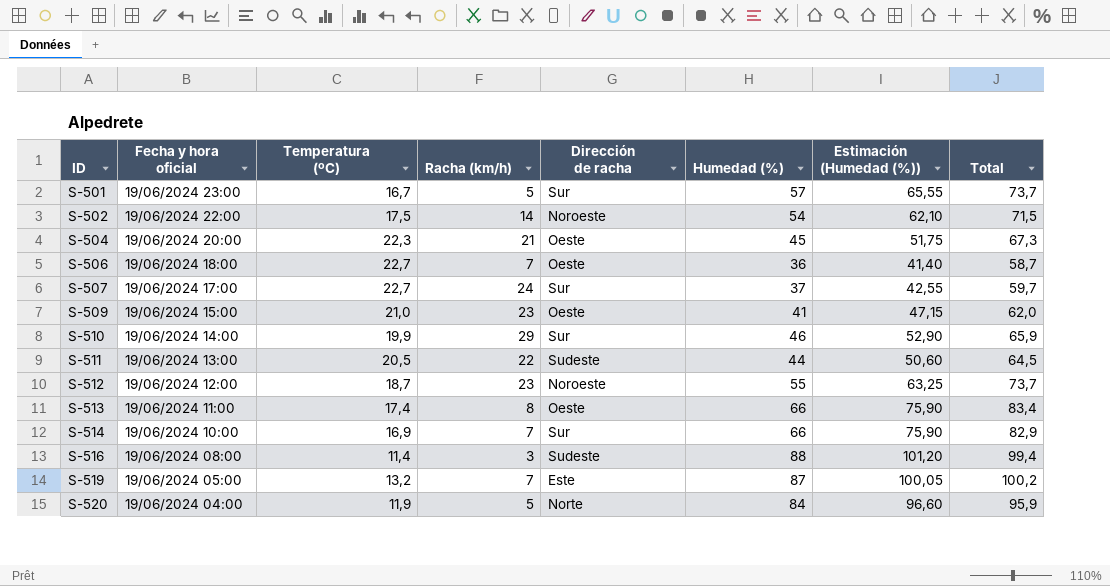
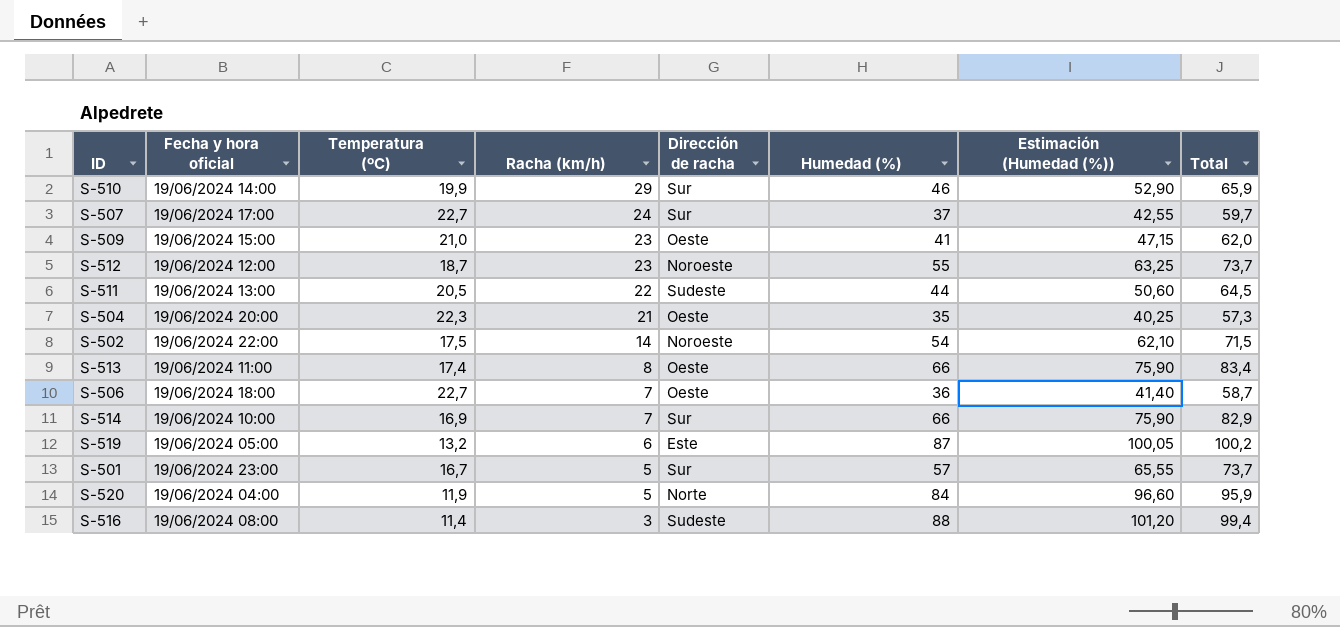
row order: ID ascending -> Racha (km/h) descending
S-504 | Humedad (%): 45 -> 35
S-504 | Estimación (Humedad (%)): 51,75 -> 40,25
S-504 | Total: 67,3 -> 57,3
S-519 | Racha (km/h): 7 -> 6

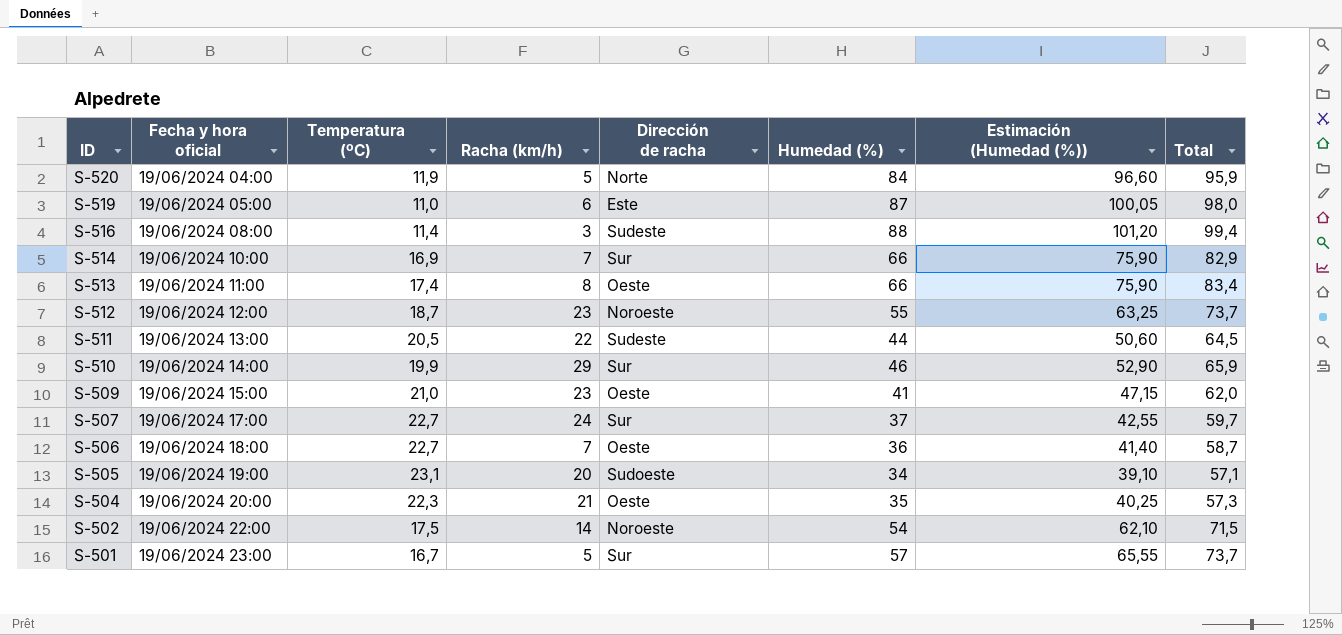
row order: Racha (km/h) descending -> ID descending
S-519 | Temperatura (ºC): 13,2 -> 11,0
S-519 | Total: 100,2 -> 98,0
row S-505: none -> 19/06/2024 19:00 | 23,1 | 20 | Sudoeste | 34 | 39,10 | 57,1

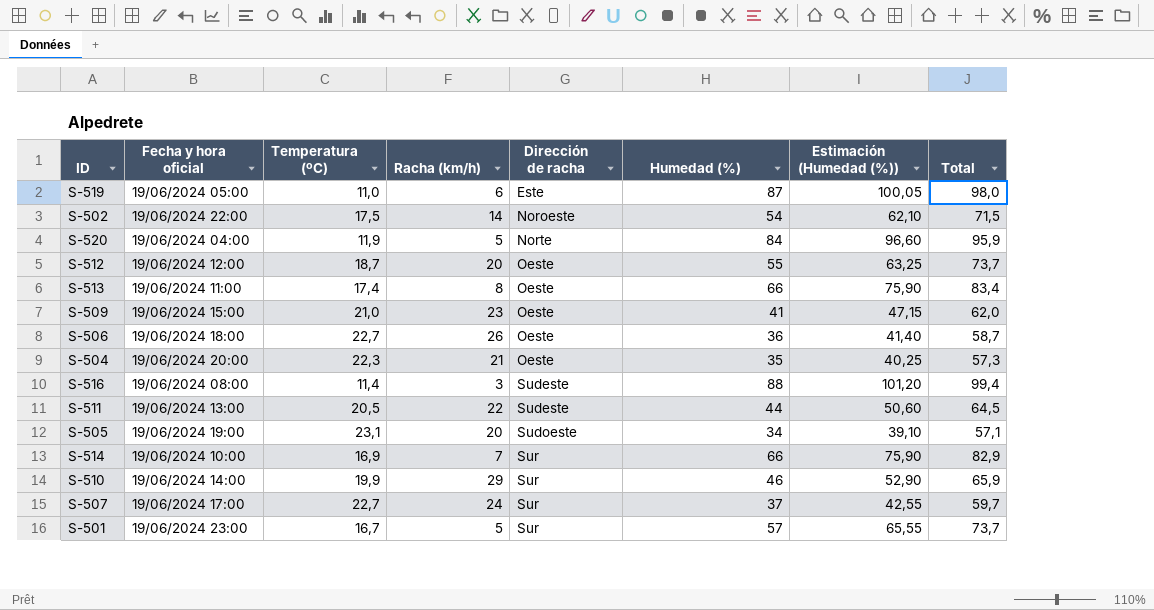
row order: ID descending -> Dirección de racha ascending
S-512 | Racha (km/h): 23 -> 20
S-512 | Dirección de racha: Noroeste -> Oeste
S-506 | Racha (km/h): 7 -> 26

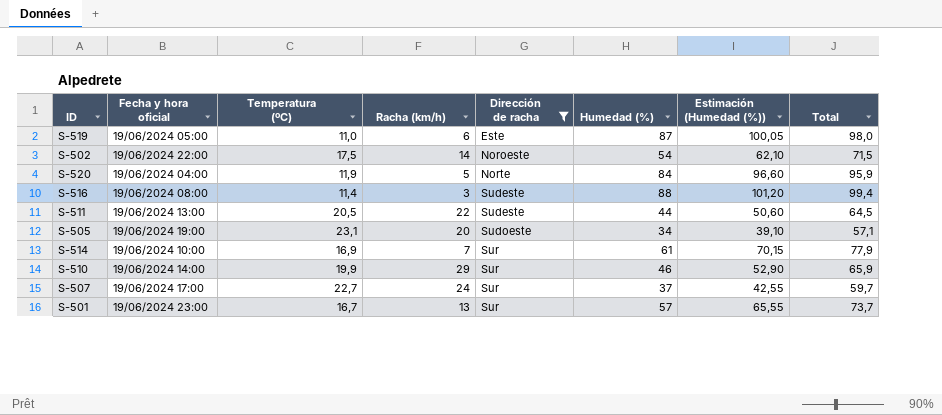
filter: none -> Dirección de racha != Oeste
S-514 | Humedad (%): 66 -> 61
S-514 | Estimación (Humedad (%)): 75,90 -> 70,15
S-514 | Total: 82,9 -> 77,9
S-501 | Racha (km/h): 5 -> 13

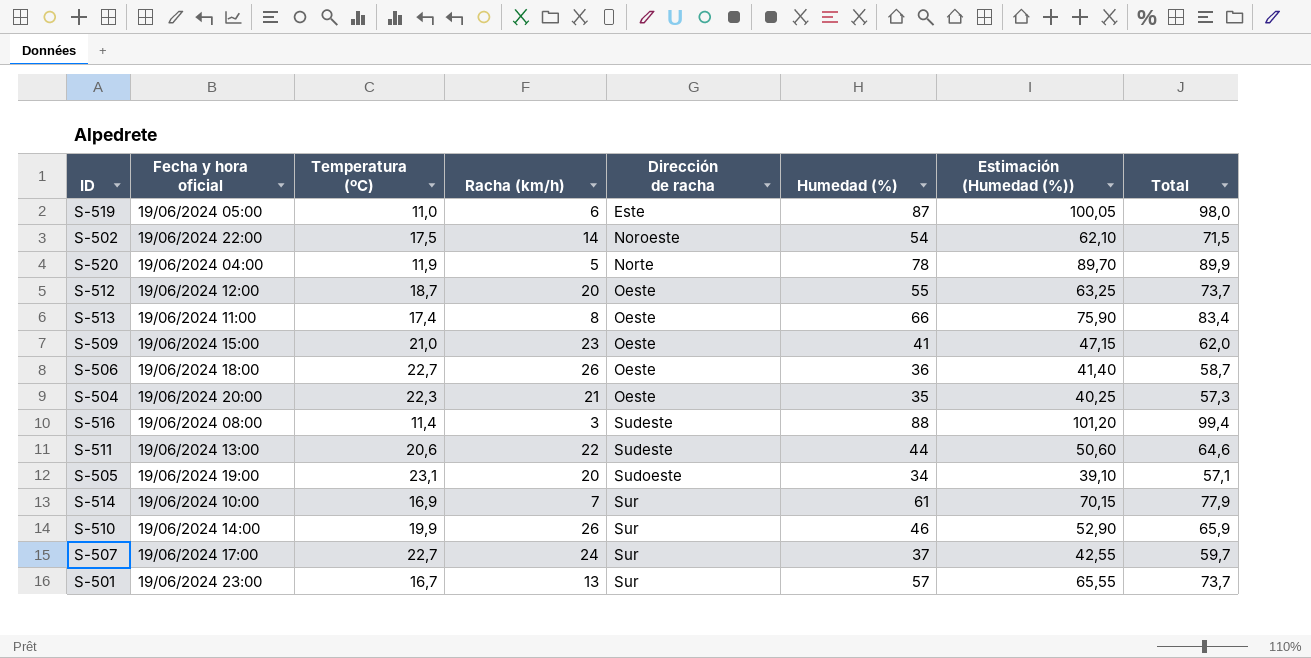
filter: Dirección de racha != Oeste -> none
S-520 | Humedad (%): 84 -> 78
S-520 | Estimación (Humedad (%)): 96,60 -> 89,70
S-520 | Total: 95,9 -> 89,9
S-511 | Temperatura (ºC): 20,5 -> 20,6
S-511 | Total: 64,5 -> 64,6
S-510 | Racha (km/h): 29 -> 26

